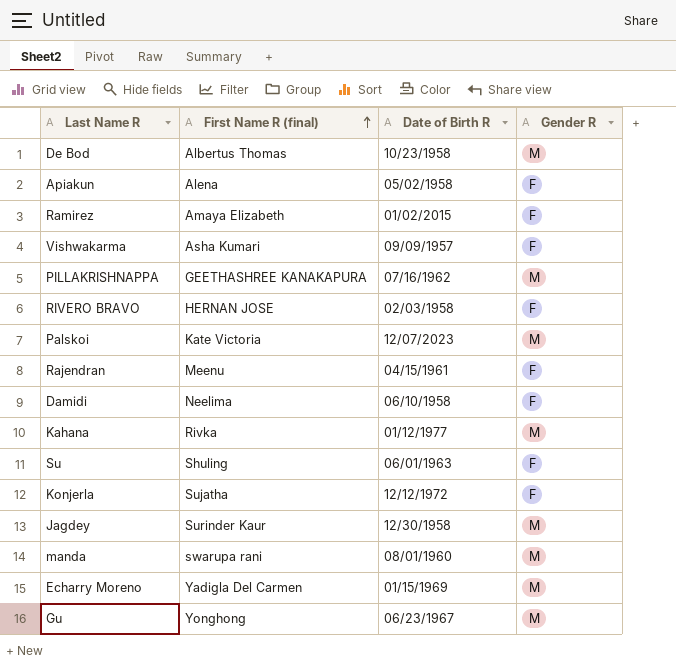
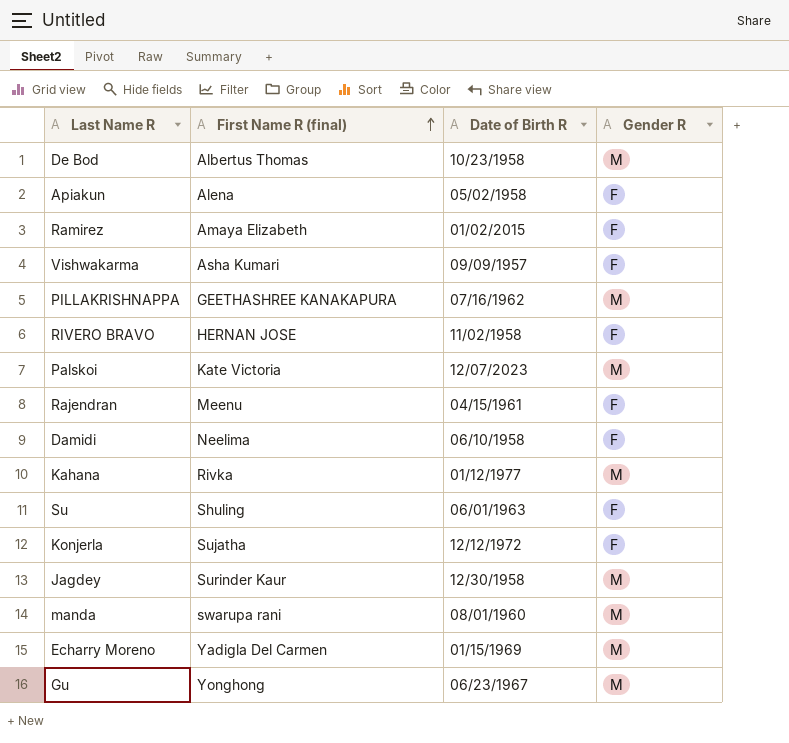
RIVERO BRAVO | Date of Birth R: 02/03/1958 -> 11/02/1958

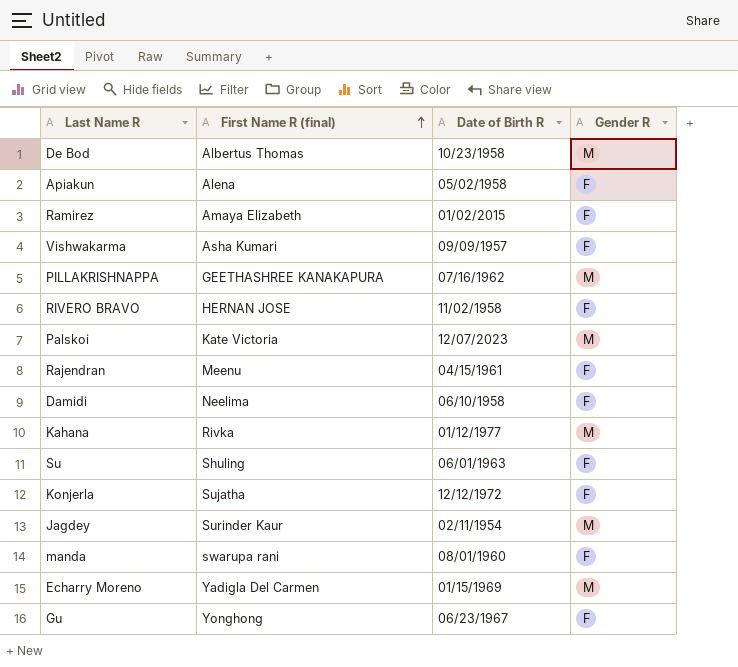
Jagdey | Date of Birth R: 12/30/1958 -> 02/11/1954
manda | Gender R: M -> F
Gu | Gender R: M -> F

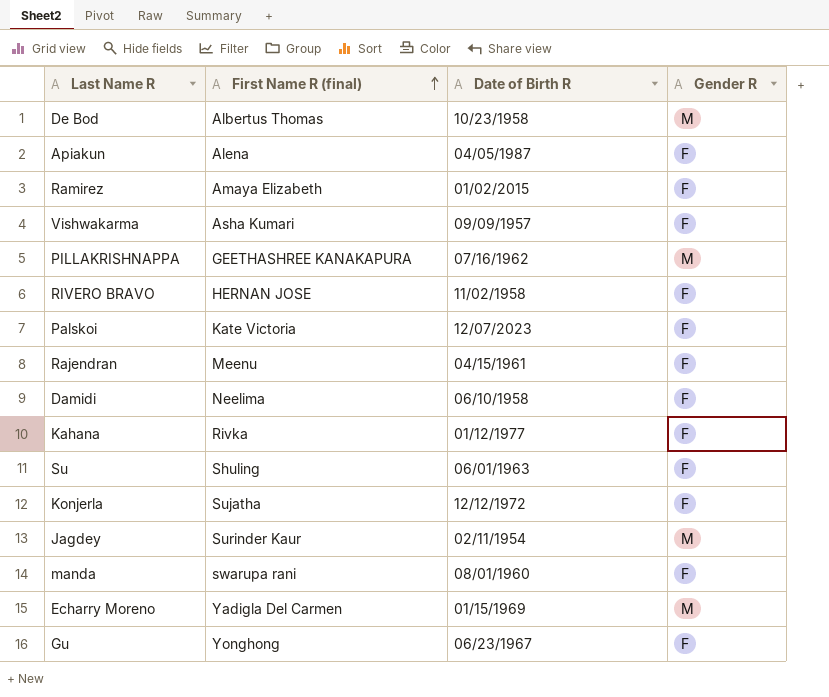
Apiakun | Date of Birth R: 05/02/1958 -> 04/05/1987
Palskoi | Gender R: M -> F
Kahana | Gender R: M -> F

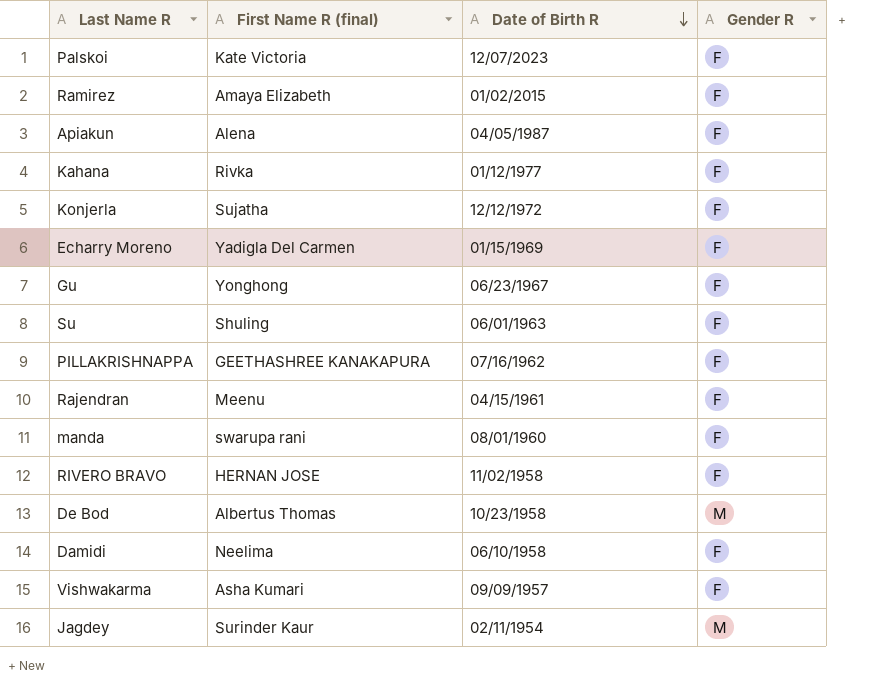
row order: First Name R (final) ascending -> Date of Birth R descending
Echarry Moreno | Gender R: M -> F
PILLAKRISHNAPPA | Gender R: M -> F

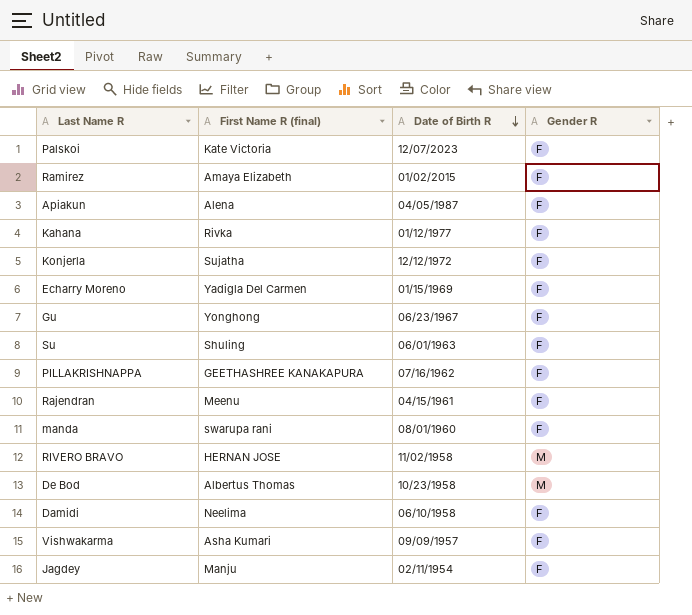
RIVERO BRAVO | Gender R: F -> M
Jagdey | First Name R (final): Surinder Kaur -> Manju
Jagdey | Gender R: M -> F

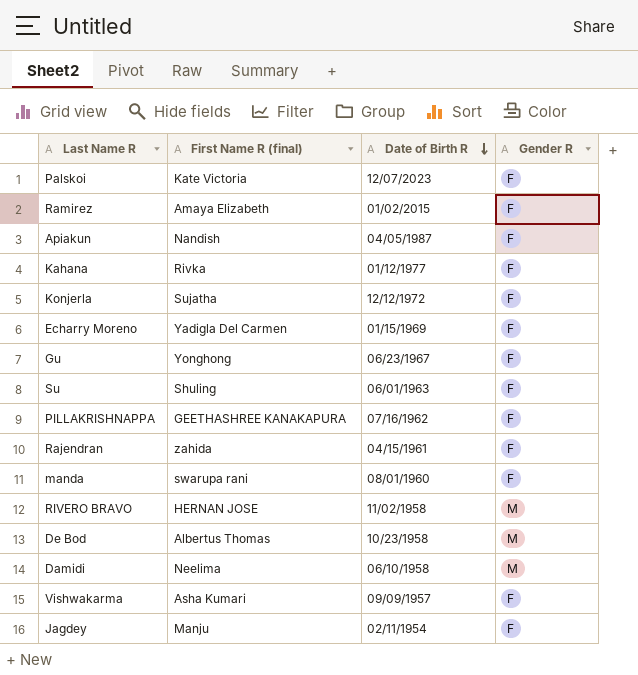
Apiakun | First Name R (final): Alena -> Nandish
Rajendran | First Name R (final): Meenu -> zahida
Damidi | Gender R: F -> M

